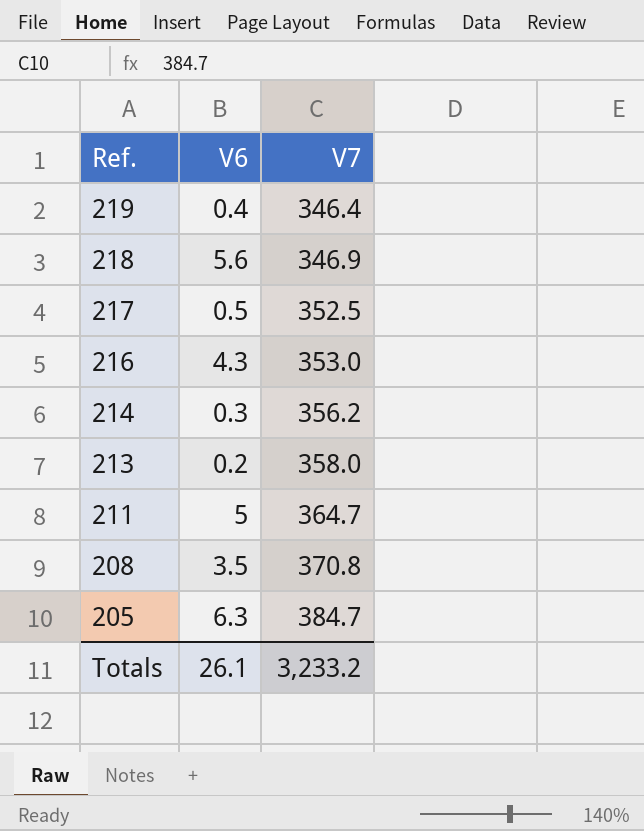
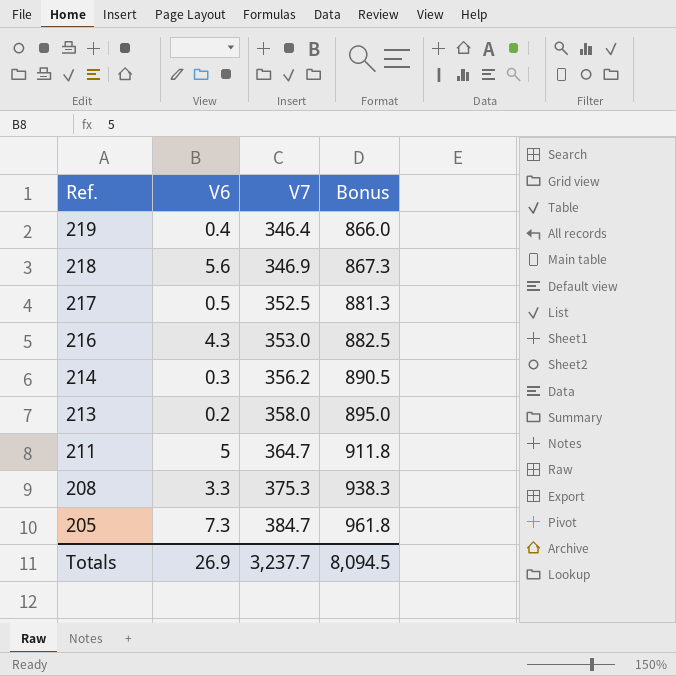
column Bonus | formula: none -> [V7] * 2.5
208 | V6: 3.5 -> 3.3
208 | V7: 370.8 -> 375.3
205 | V6: 6.3 -> 7.3
Totals | V6: 26.1 -> 26.9
Totals | V7: 3,233.2 -> 3,237.7

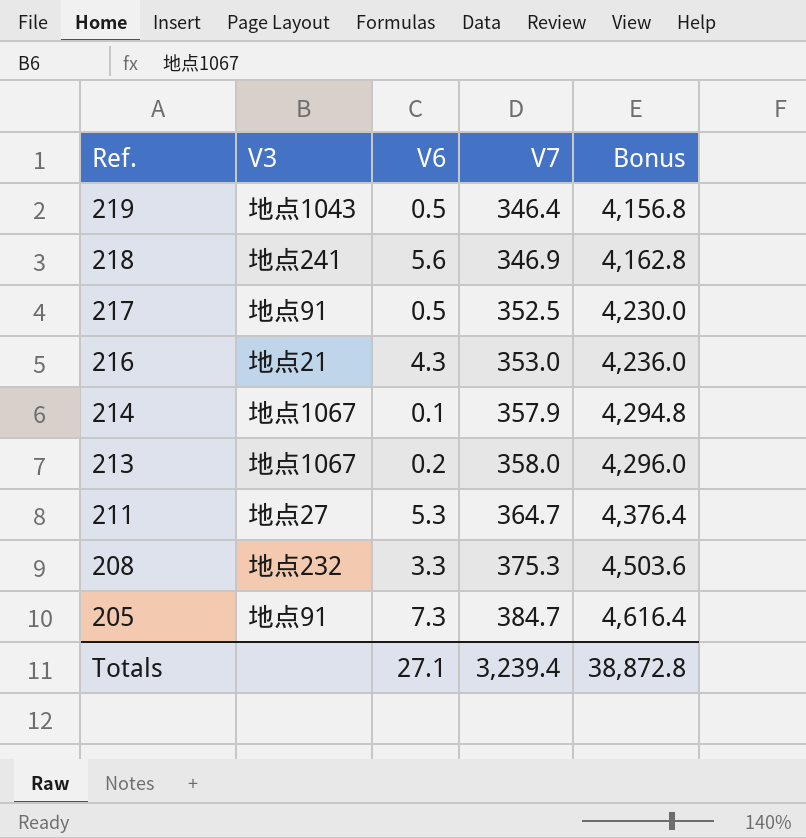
column V3 | position: none -> 2
column Bonus | formula: [V7] * 2.5 -> [V7] * 12
219 | V6: 0.4 -> 0.5
214 | V6: 0.3 -> 0.1
214 | V7: 356.2 -> 357.9
211 | V6: 5 -> 5.3
Totals | V6: 26.9 -> 27.1
Totals | V7: 3,237.7 -> 3,239.4
Totals | Bonus: 8,094.5 -> 38,872.8

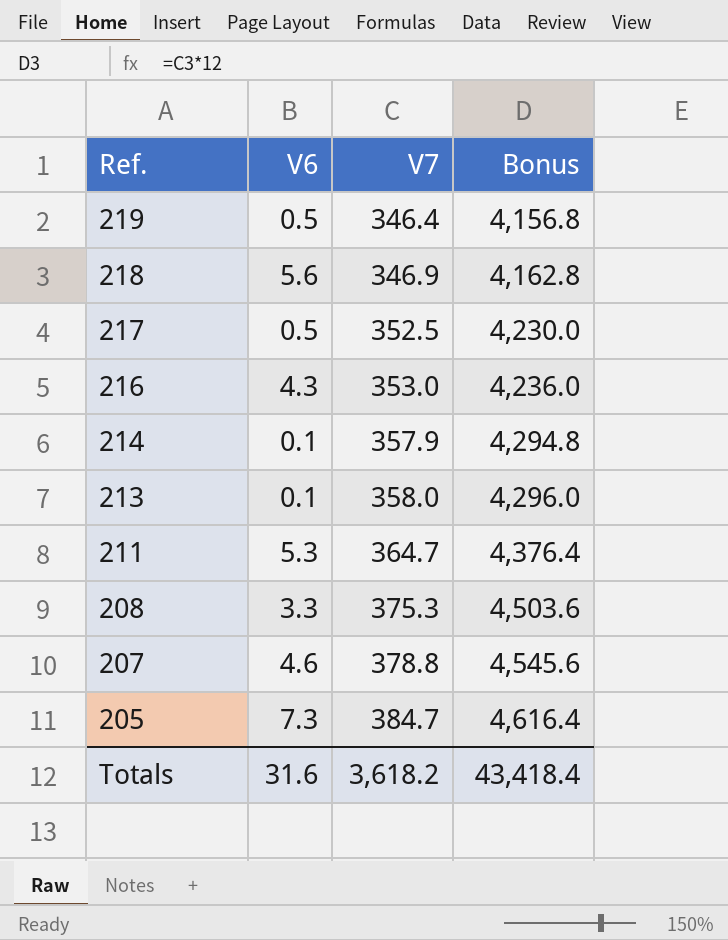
column V3 | position: 2 -> none
213 | V6: 0.2 -> 0.1
row 207: none -> 4.6 | 378.8 | 4,545.6
Totals | V6: 27.1 -> 31.6
Totals | V7: 3,239.4 -> 3,618.2
Totals | Bonus: 38,872.8 -> 43,418.4

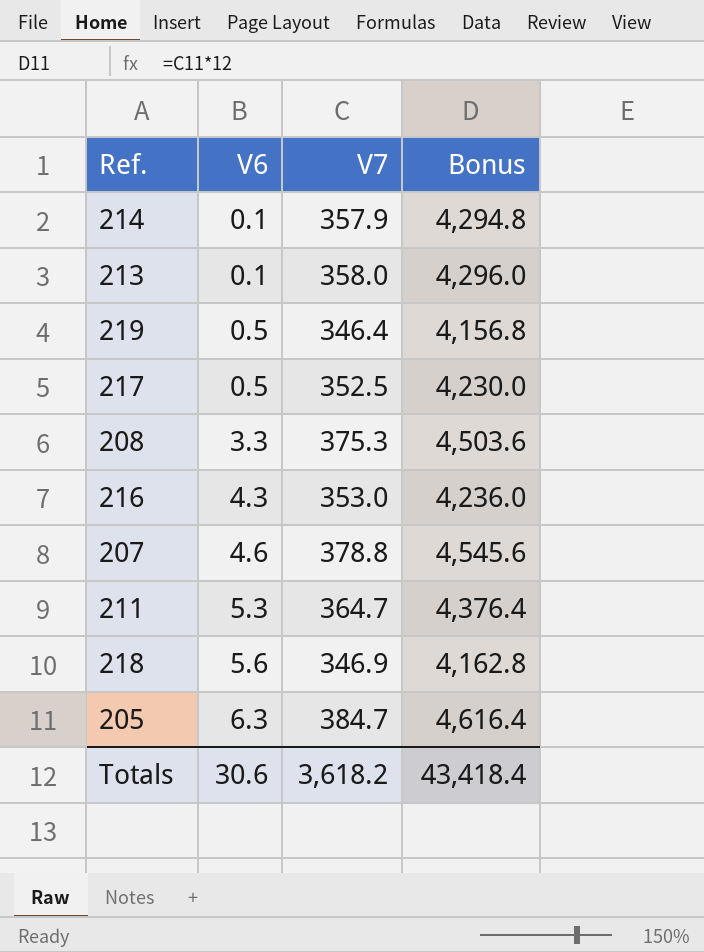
row order: Ref. descending -> V6 ascending
205 | V6: 7.3 -> 6.3
Totals | V6: 31.6 -> 30.6

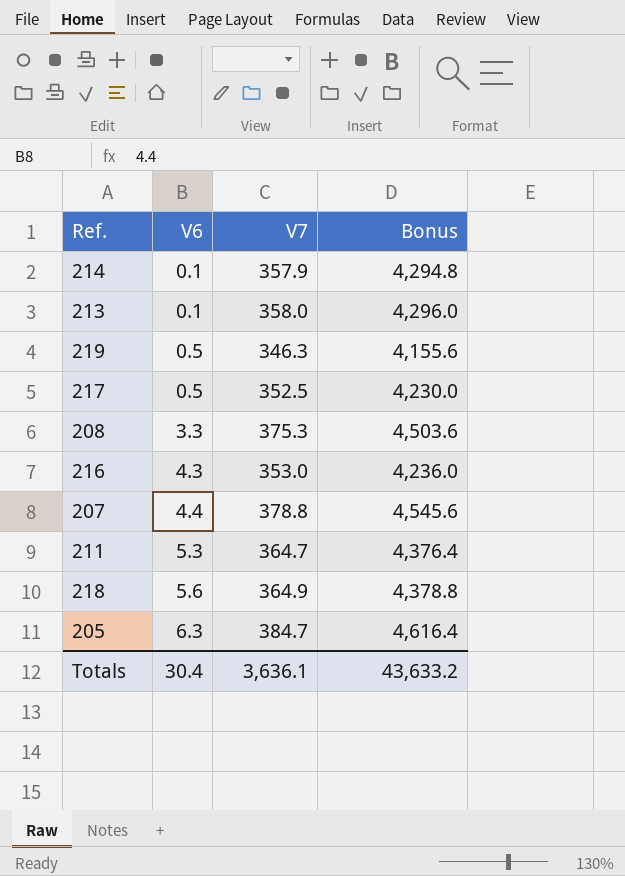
219 | V7: 346.4 -> 346.3
219 | Bonus: 4,156.8 -> 4,155.6
207 | V6: 4.6 -> 4.4
218 | V7: 346.9 -> 364.9
218 | Bonus: 4,162.8 -> 4,378.8
Totals | V6: 30.6 -> 30.4
Totals | V7: 3,618.2 -> 3,636.1
Totals | Bonus: 43,418.4 -> 43,633.2

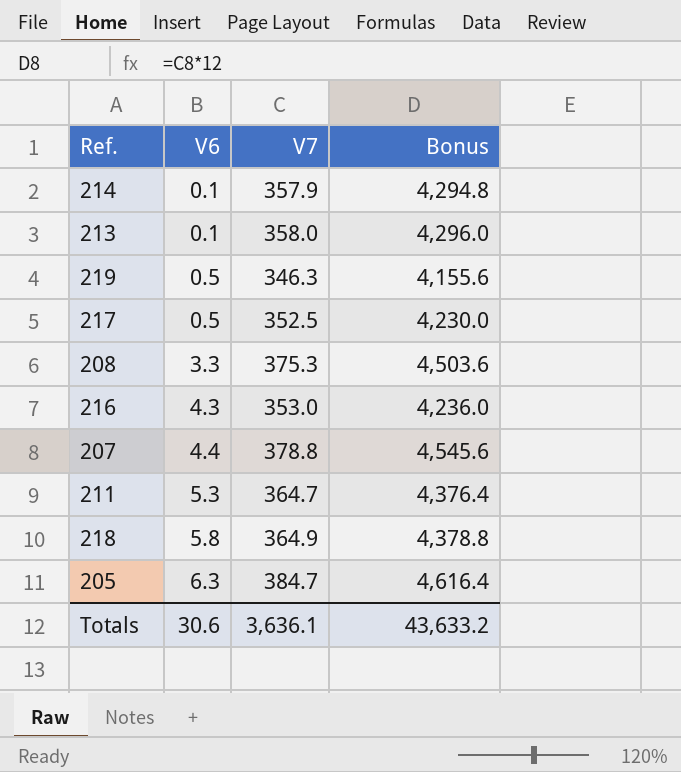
218 | V6: 5.6 -> 5.8
Totals | V6: 30.4 -> 30.6

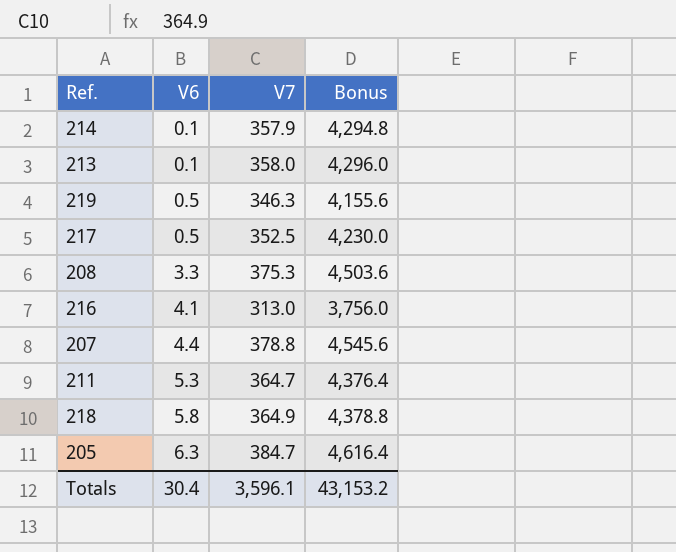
216 | V6: 4.3 -> 4.1
216 | V7: 353.0 -> 313.0
216 | Bonus: 4,236.0 -> 3,756.0
Totals | V6: 30.6 -> 30.4
Totals | V7: 3,636.1 -> 3,596.1
Totals | Bonus: 43,633.2 -> 43,153.2

